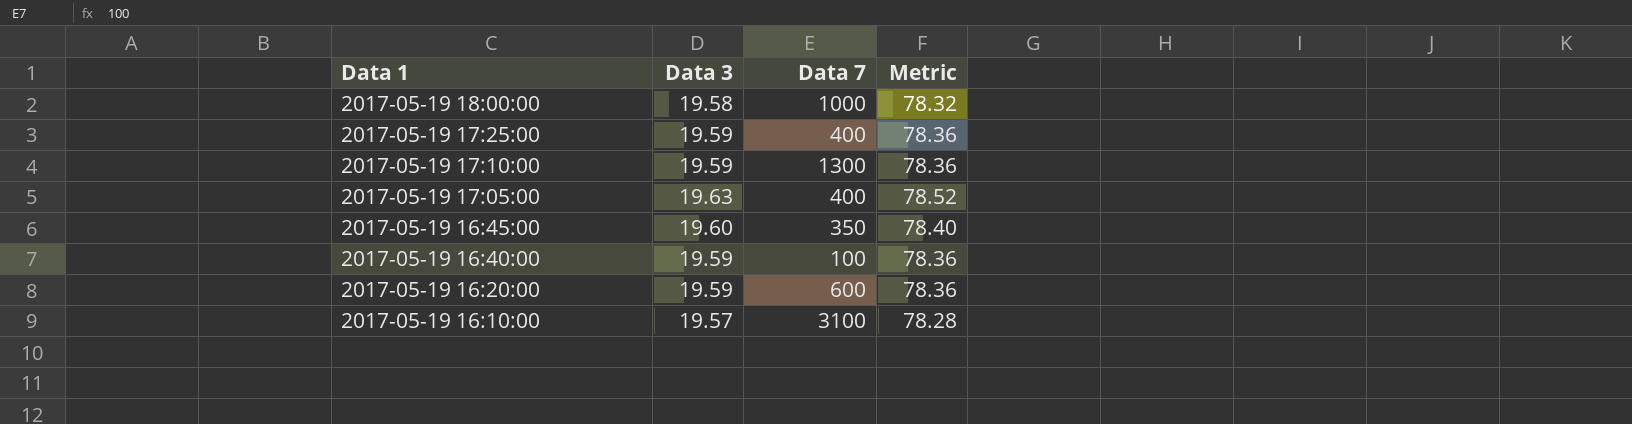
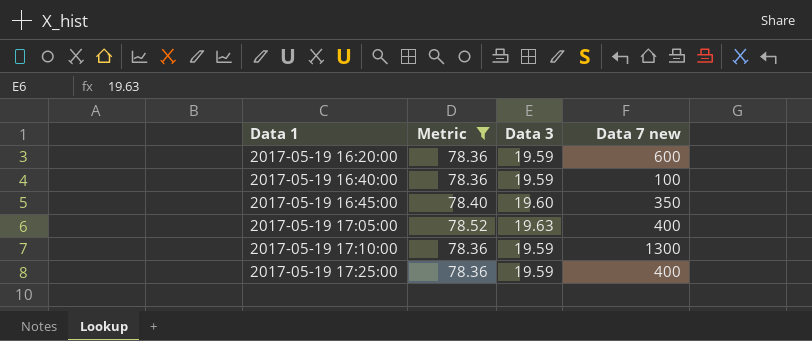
filter: none -> Metric >= 78.36
row order: Data 1 descending -> Data 1 ascending
column Metric | position: 4 -> 2
column name: Data 7 -> Data 7 new

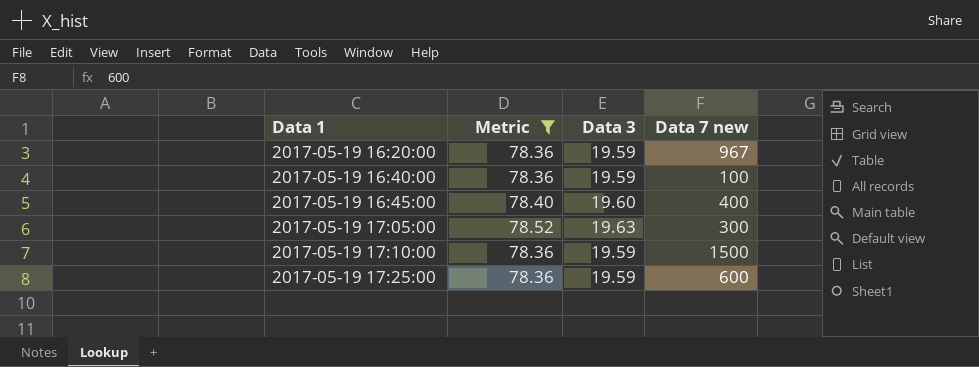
2017-05-19 16:20:00 | Data 7 new: 600 -> 967
2017-05-19 16:45:00 | Data 7 new: 350 -> 400
2017-05-19 17:05:00 | Data 7 new: 400 -> 300
2017-05-19 17:10:00 | Data 7 new: 1300 -> 1500
2017-05-19 17:25:00 | Data 7 new: 400 -> 600

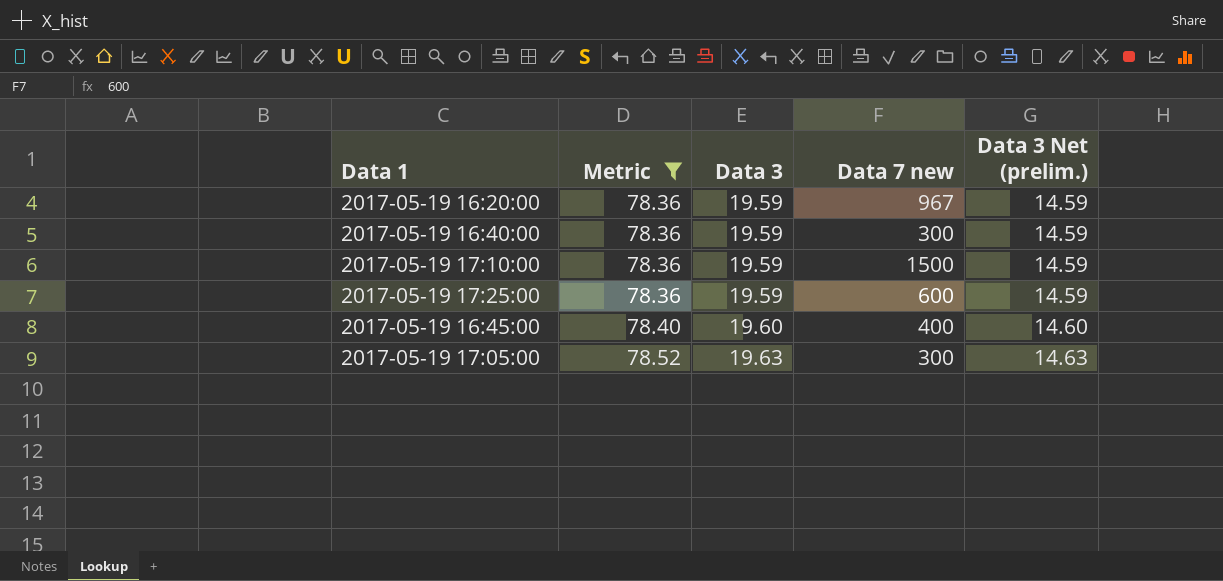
row order: Data 1 ascending -> Metric ascending
column Data 3 Net (prelim.) | formula: none -> [Data 3] - 5
2017-05-19 16:40:00 | Data 7 new: 100 -> 300

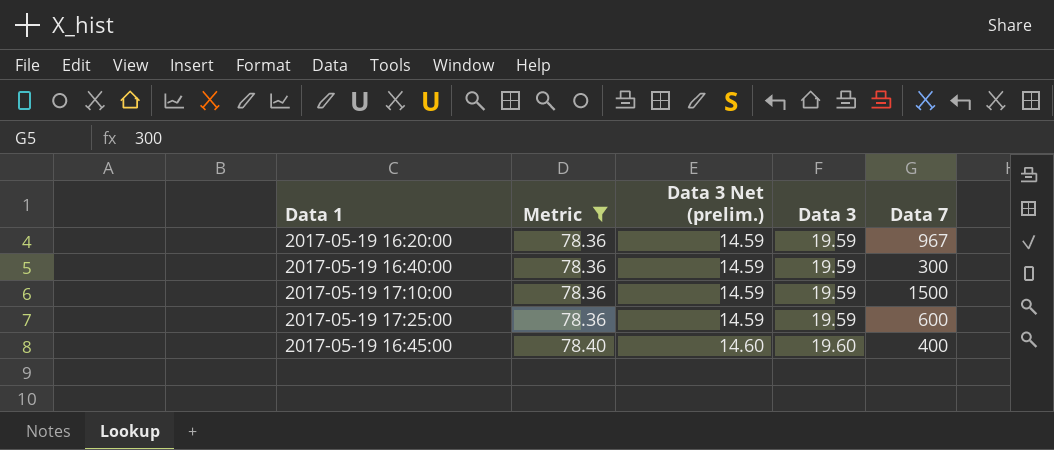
column Data 3 Net (prelim.) | position: 5 -> 3
column name: Data 7 new -> Data 7
row 2017-05-19 17:05:00: 78.52 | 19.63 | 300 | 14.63 -> none

